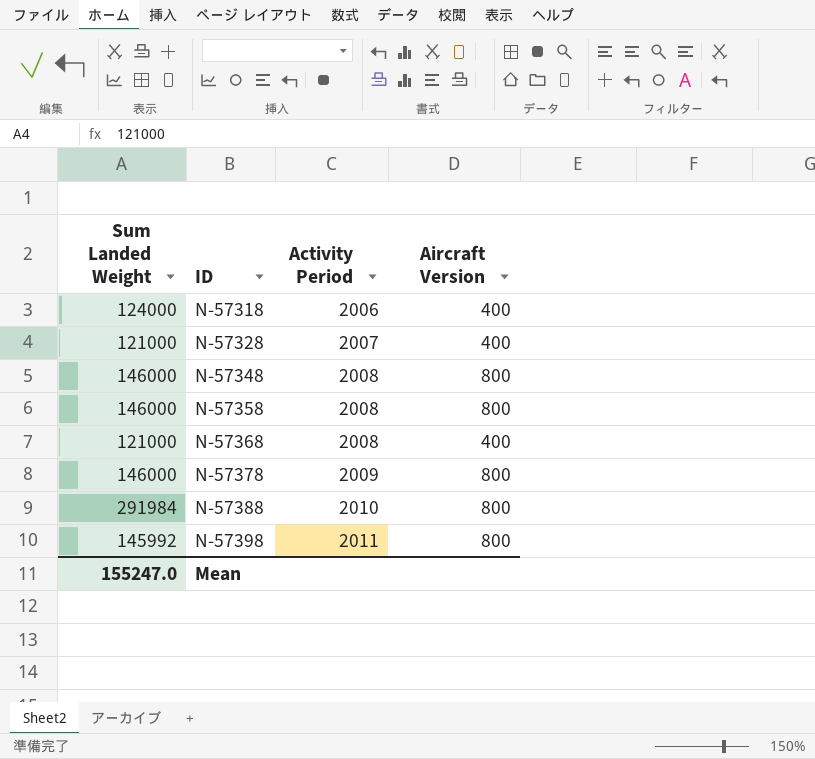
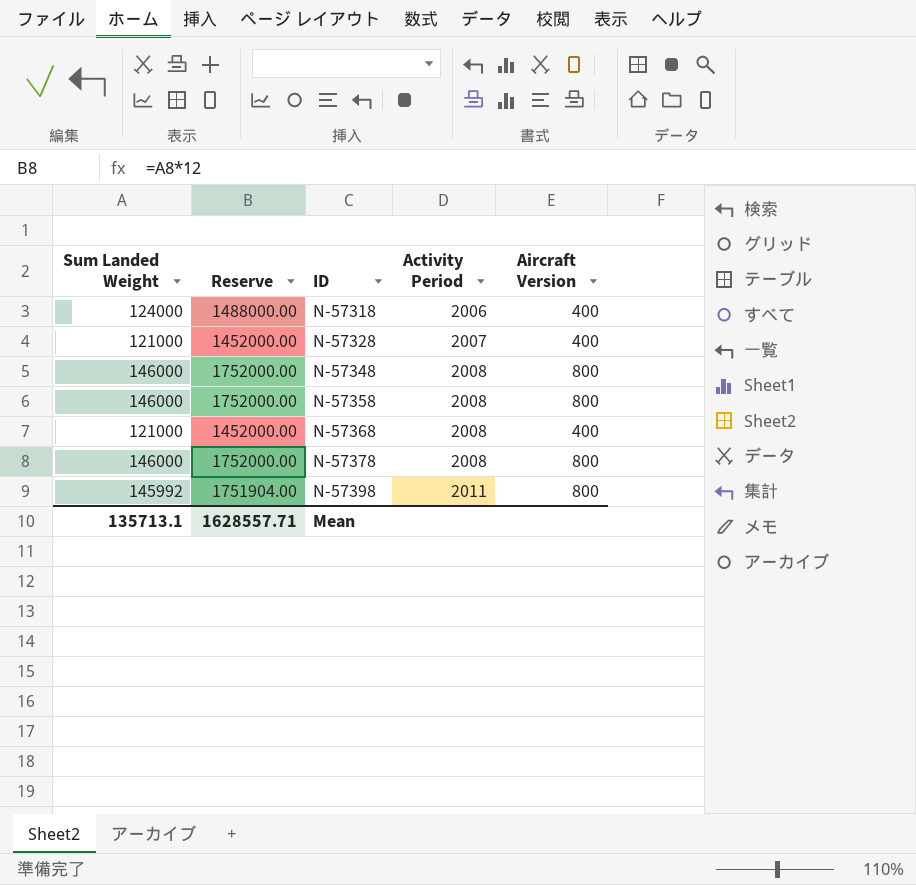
column Reserve | formula: none -> [Sum Landed Weight] * 12
row N-57388: 291984 | 2010 | 800 -> none
N-57378 | Activity Period: 2009 -> 2008
Mean | Sum Landed Weight: 155247.0 -> 135713.1

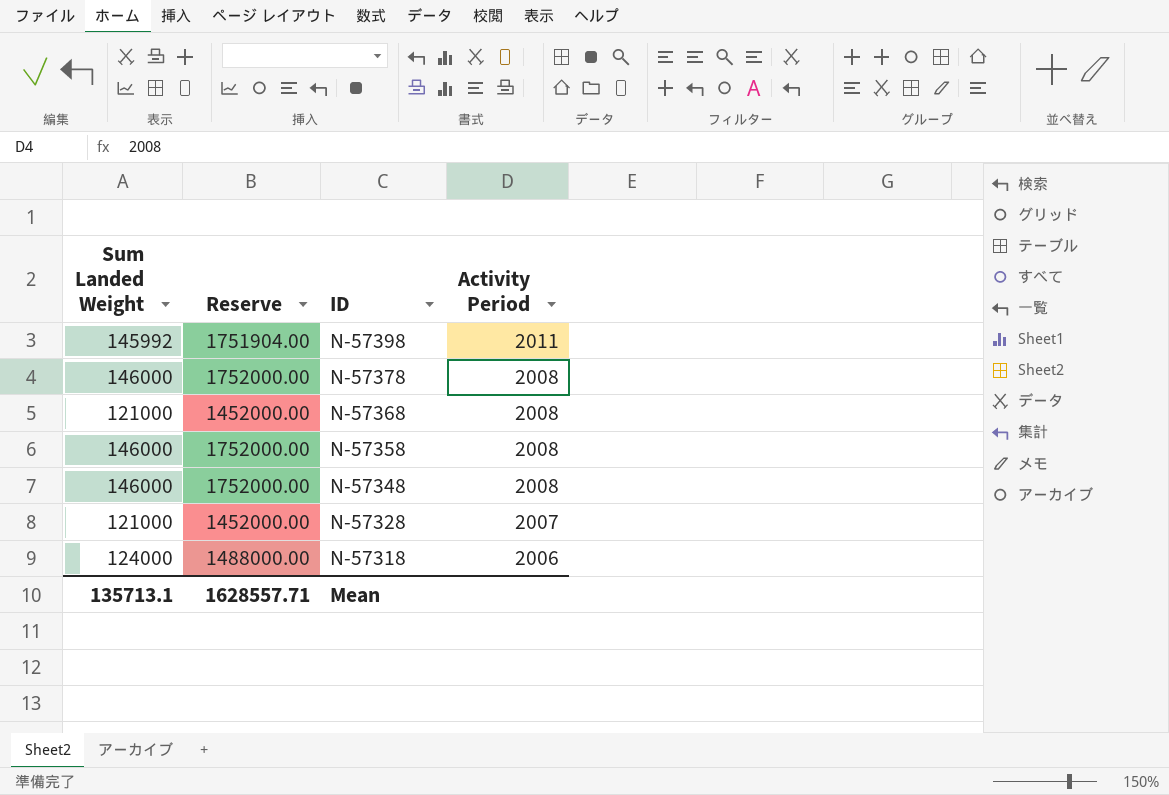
row order: ID ascending -> ID descending
column Aircraft Version | position: 5 -> none

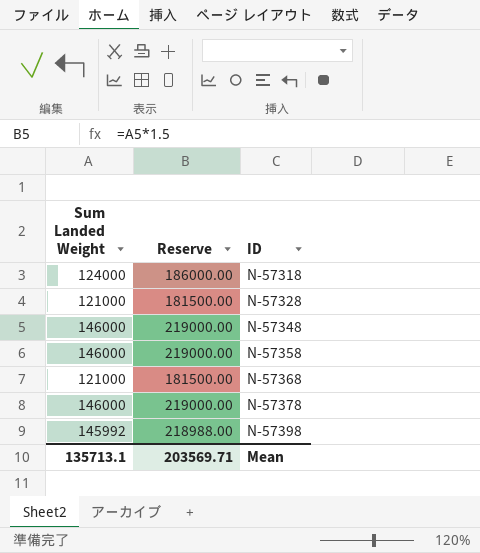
row order: ID descending -> ID ascending
column Activity Period | position: 4 -> none
column Reserve | formula: [Sum Landed Weight] * 12 -> [Sum Landed Weight] * 1.5
Mean | Reserve: 1628557.71 -> 203569.71

